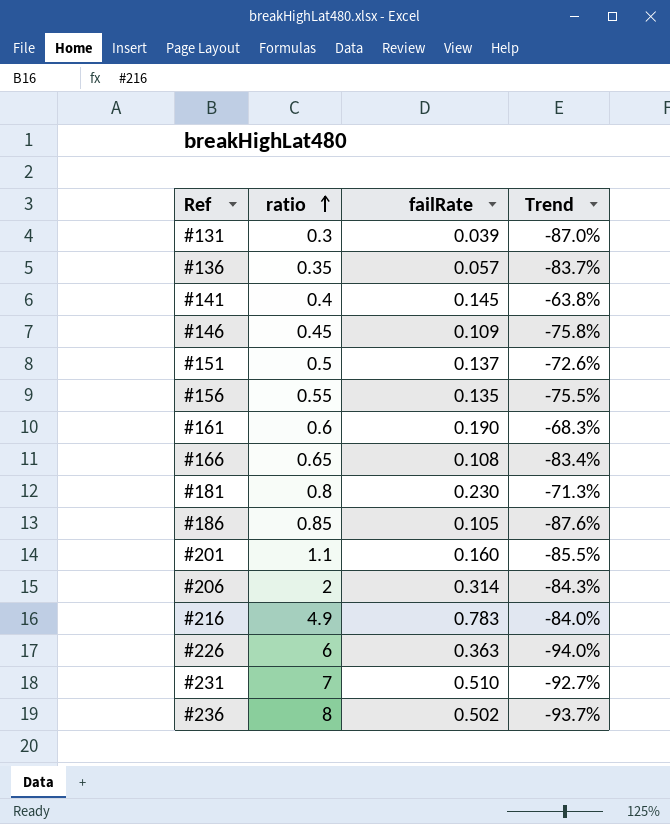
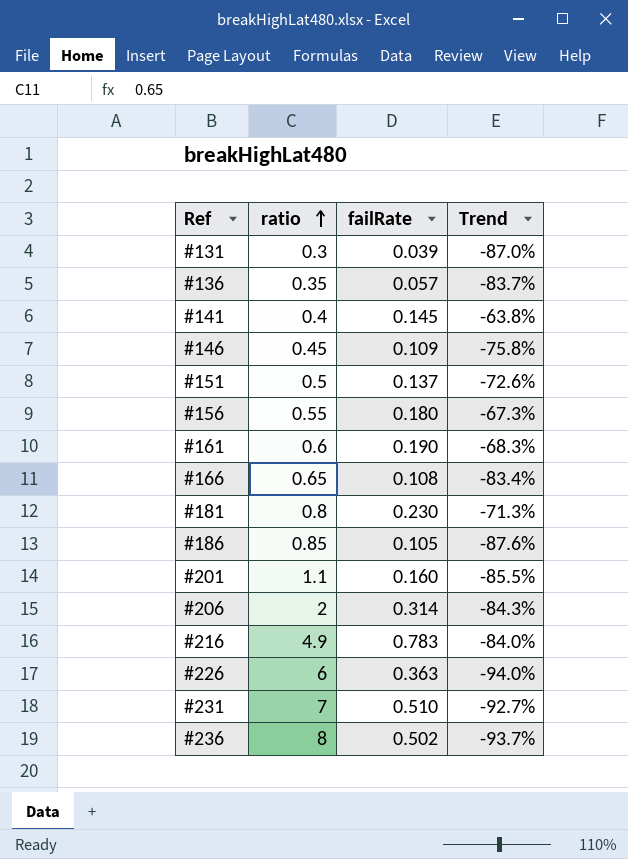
#156 | failRate: 0.135 -> 0.180
#156 | Trend: -75.5% -> -67.3%

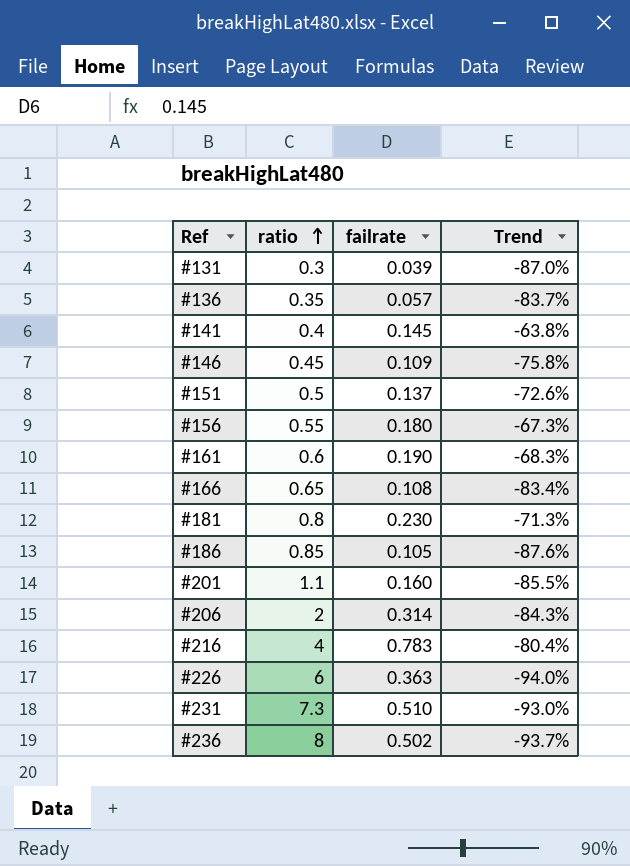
column name: failRate -> failrate
#216 | ratio: 4.9 -> 4
#216 | Trend: -84.0% -> -80.4%
#231 | ratio: 7 -> 7.3
#231 | Trend: -92.7% -> -93.0%

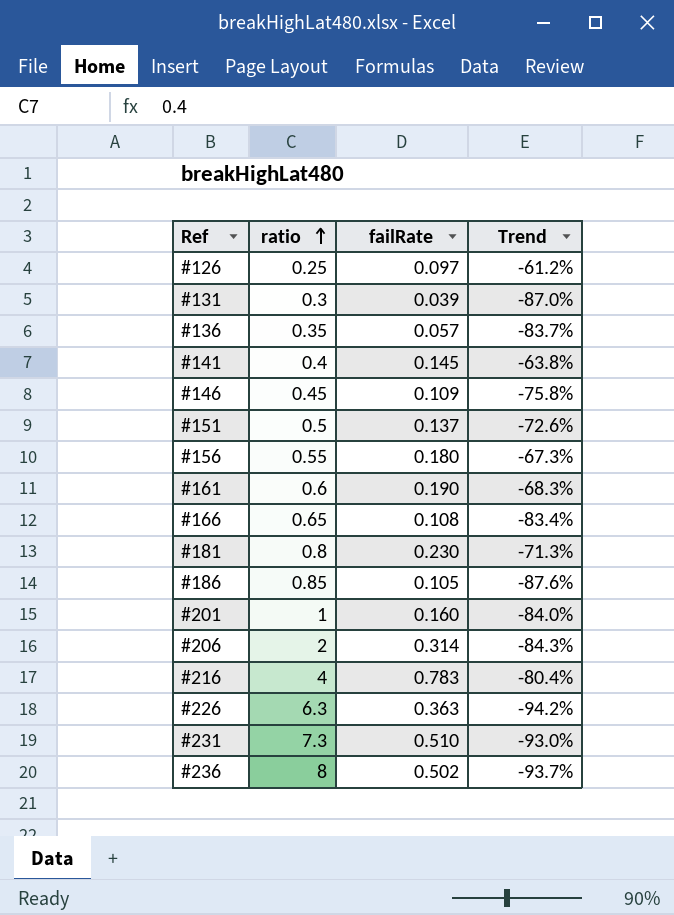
column name: failrate -> failRate
row #126: none -> 0.25 | 0.097 | -61.2%
#201 | ratio: 1.1 -> 1
#201 | Trend: -85.5% -> -84.0%
#226 | ratio: 6 -> 6.3
#226 | Trend: -94.0% -> -94.2%

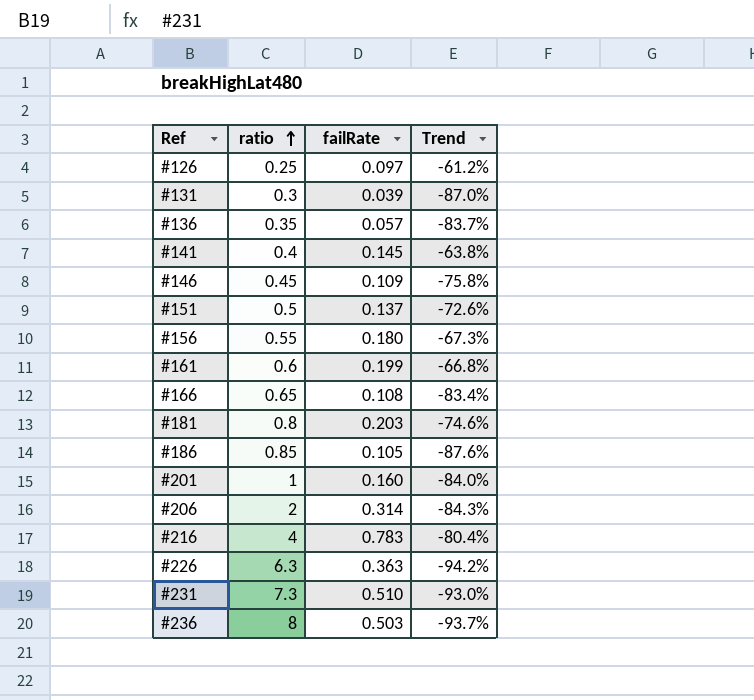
#161 | failRate: 0.190 -> 0.199
#161 | Trend: -68.3% -> -66.8%
#181 | failRate: 0.230 -> 0.203
#181 | Trend: -71.3% -> -74.6%
#236 | failRate: 0.502 -> 0.503

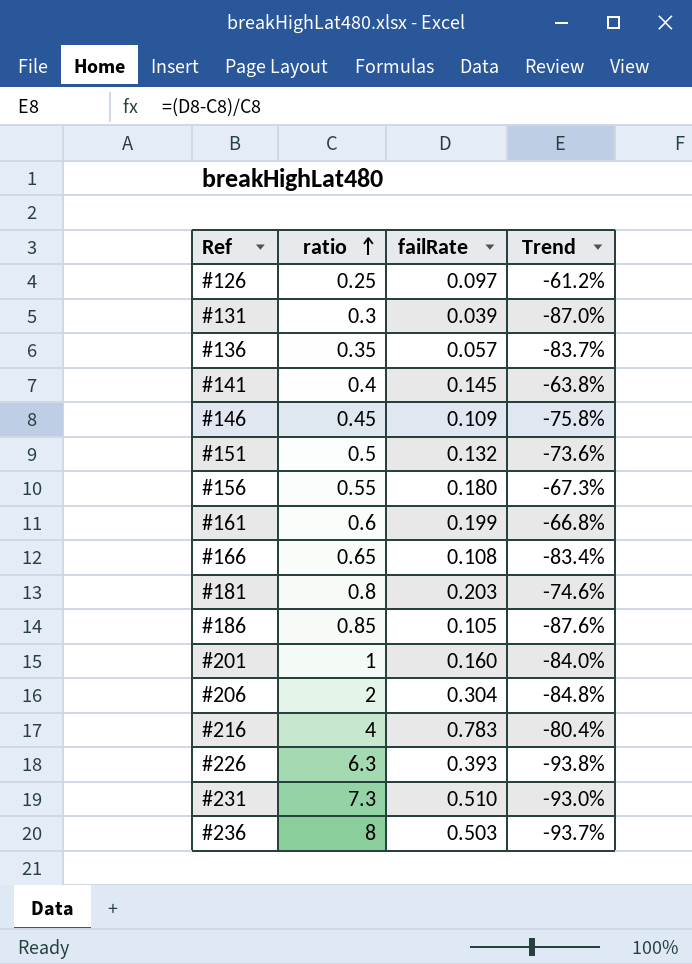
#151 | failRate: 0.137 -> 0.132
#151 | Trend: -72.6% -> -73.6%
#206 | failRate: 0.314 -> 0.304
#206 | Trend: -84.3% -> -84.8%
#226 | failRate: 0.363 -> 0.393
#226 | Trend: -94.2% -> -93.8%

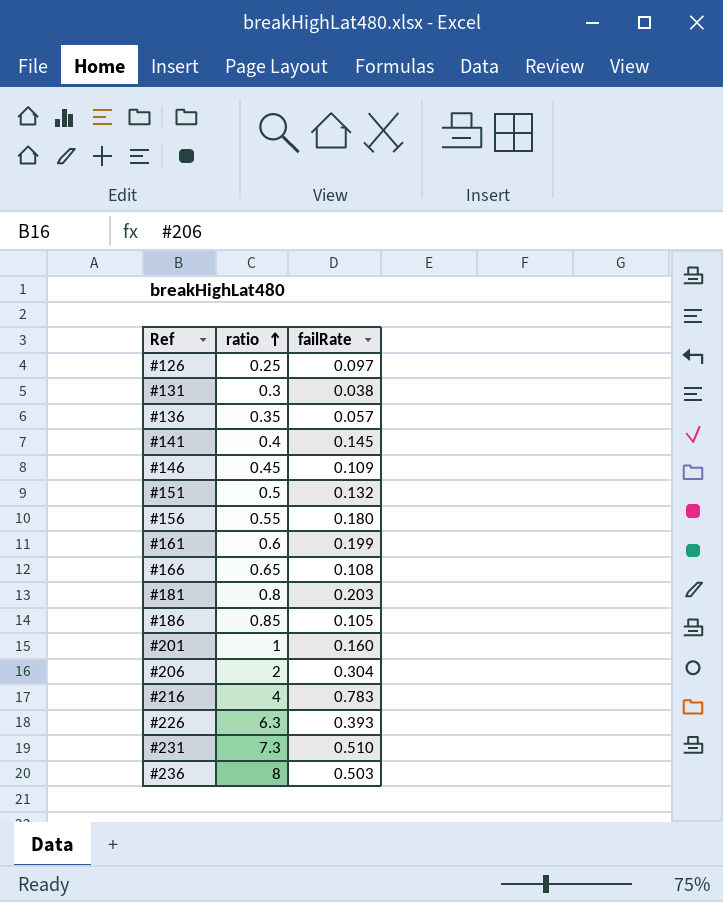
column Trend | formula: ([failRate] - [ratio]) / [ratio] -> none
#131 | failRate: 0.039 -> 0.038

